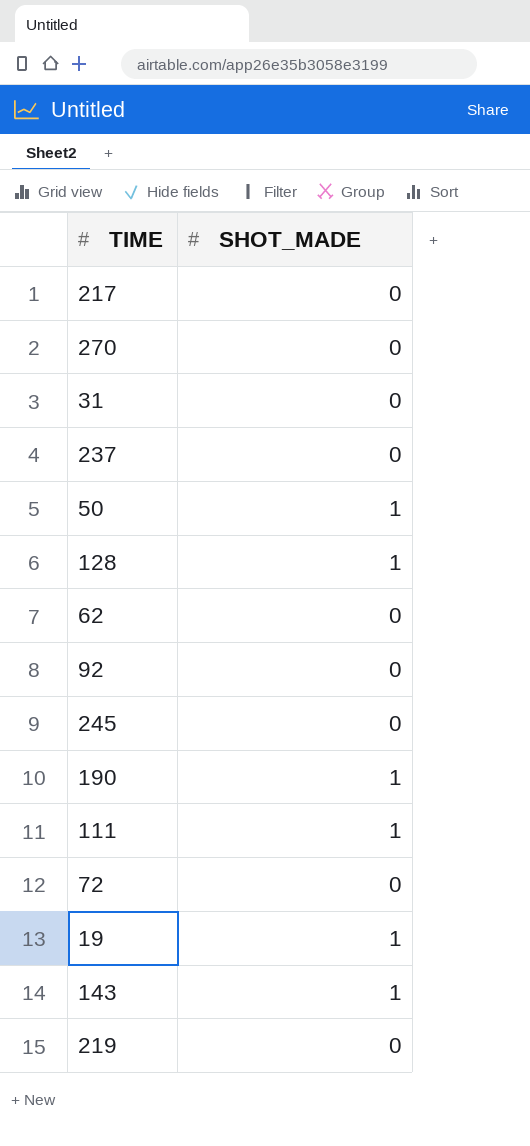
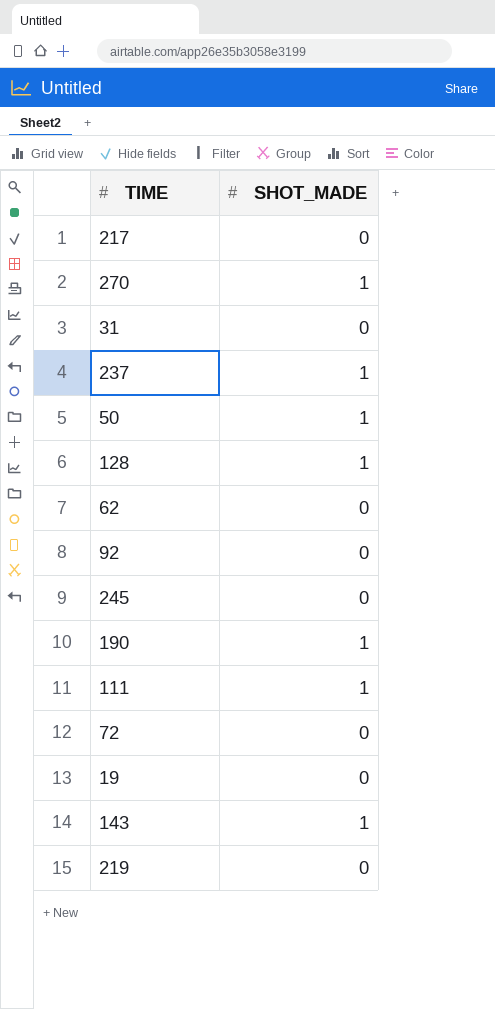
270 | SHOT_MADE: 0 -> 1
237 | SHOT_MADE: 0 -> 1
19 | SHOT_MADE: 1 -> 0

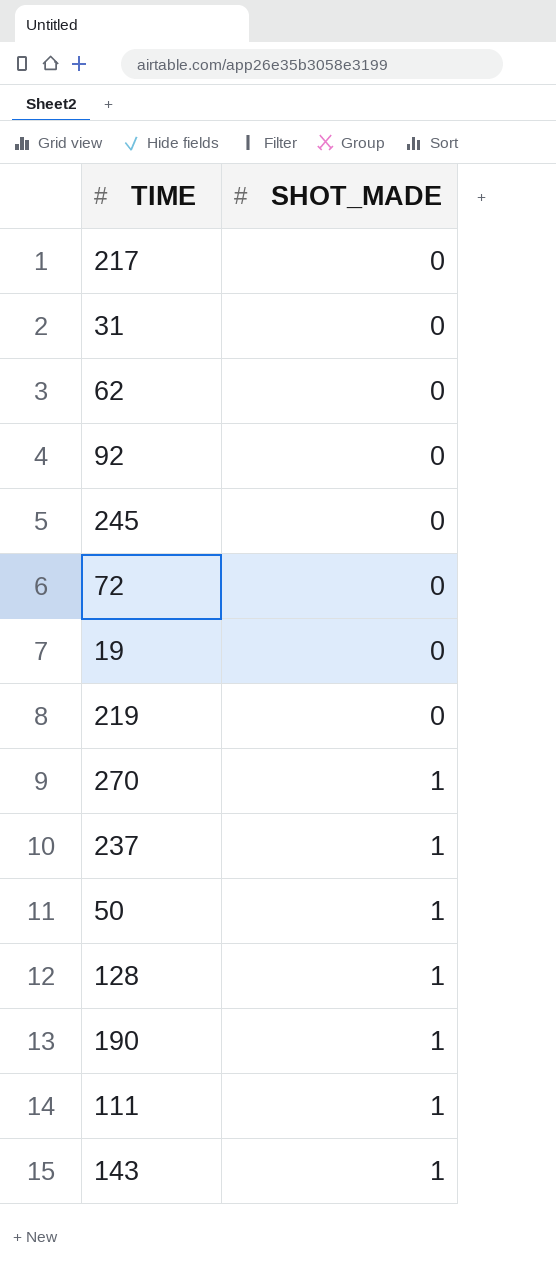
row order: none -> SHOT_MADE ascending

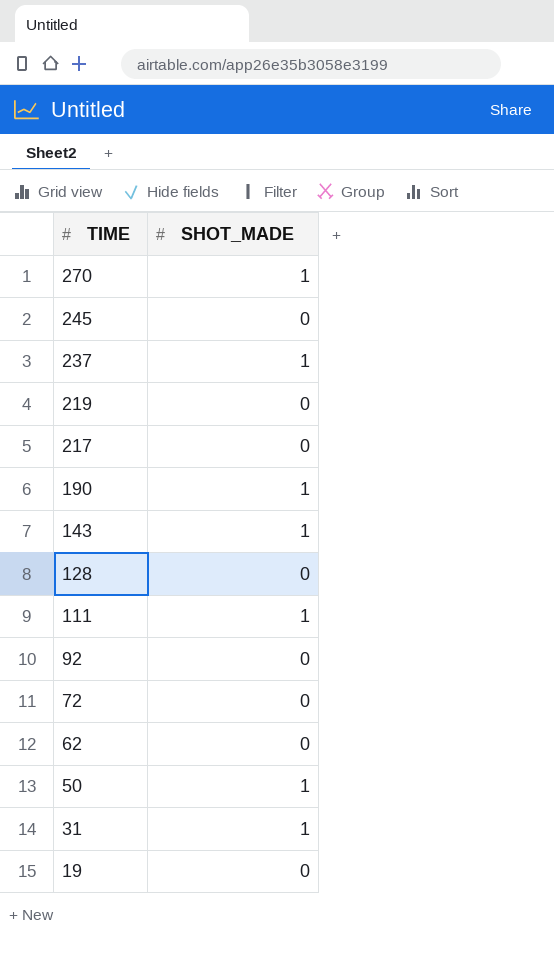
row order: SHOT_MADE ascending -> TIME descending
128 | SHOT_MADE: 1 -> 0
31 | SHOT_MADE: 0 -> 1

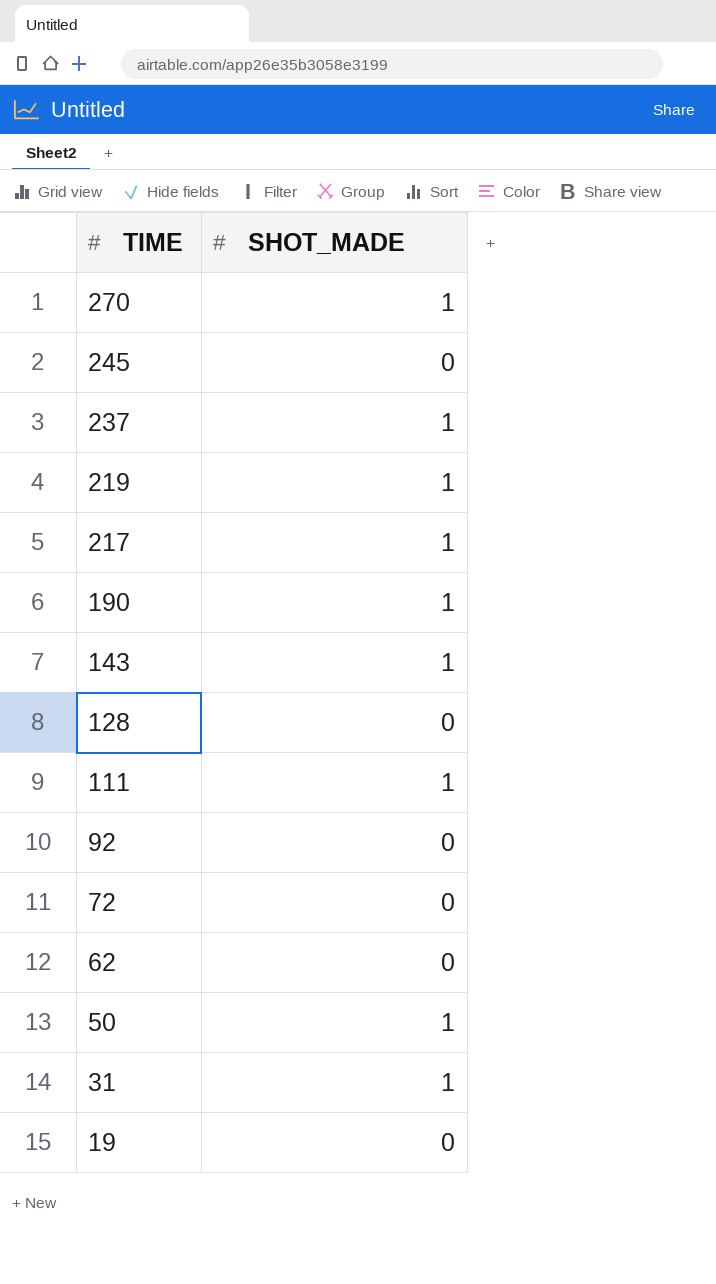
219 | SHOT_MADE: 0 -> 1
217 | SHOT_MADE: 0 -> 1

